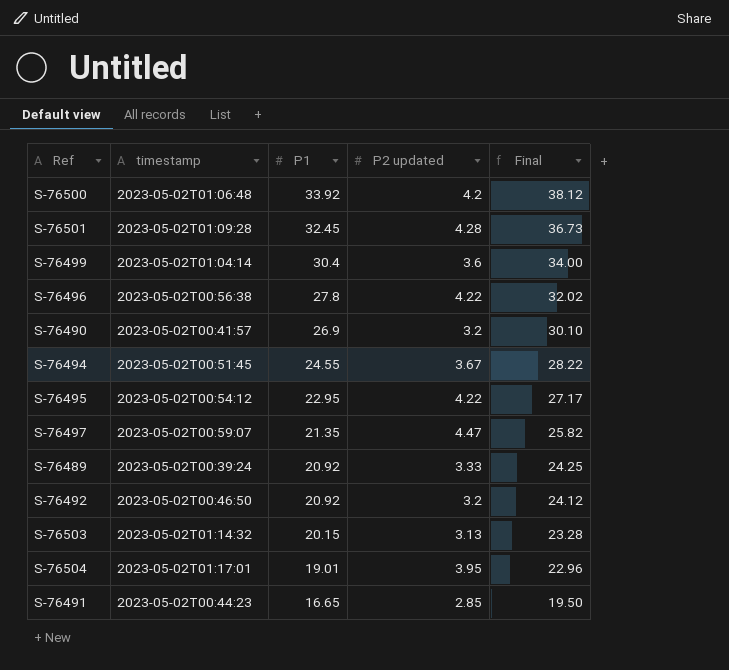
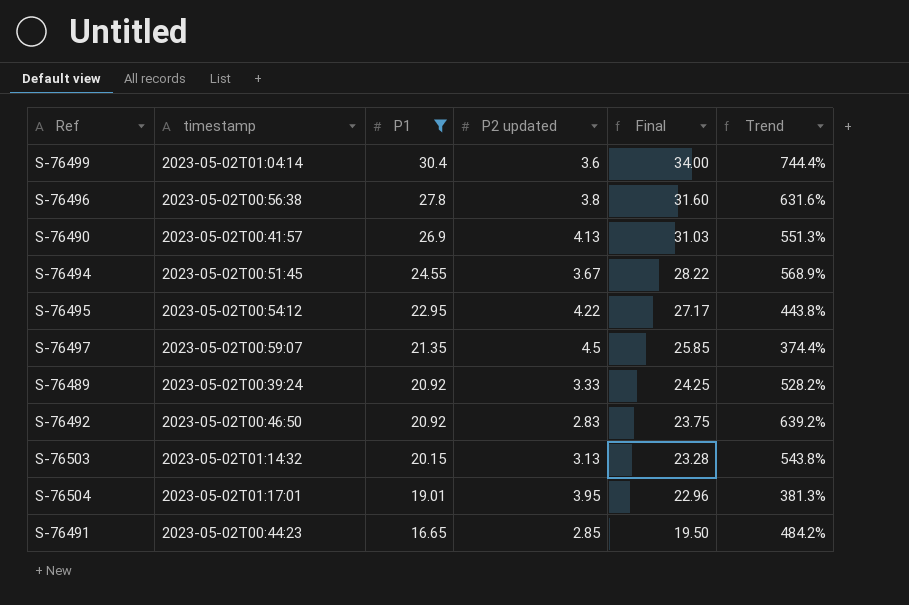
filter: none -> P1 <= 30.4
column Trend | formula: none -> ([P1] - [P2 updated]) / [P2 updated]
S-76496 | P2 updated: 4.22 -> 3.8
S-76496 | Final: 32.02 -> 31.60
S-76490 | P2 updated: 3.2 -> 4.13
S-76490 | Final: 30.10 -> 31.03
S-76497 | P2 updated: 4.47 -> 4.5
S-76497 | Final: 25.82 -> 25.85
S-76492 | P2 updated: 3.2 -> 2.83
S-76492 | Final: 24.12 -> 23.75

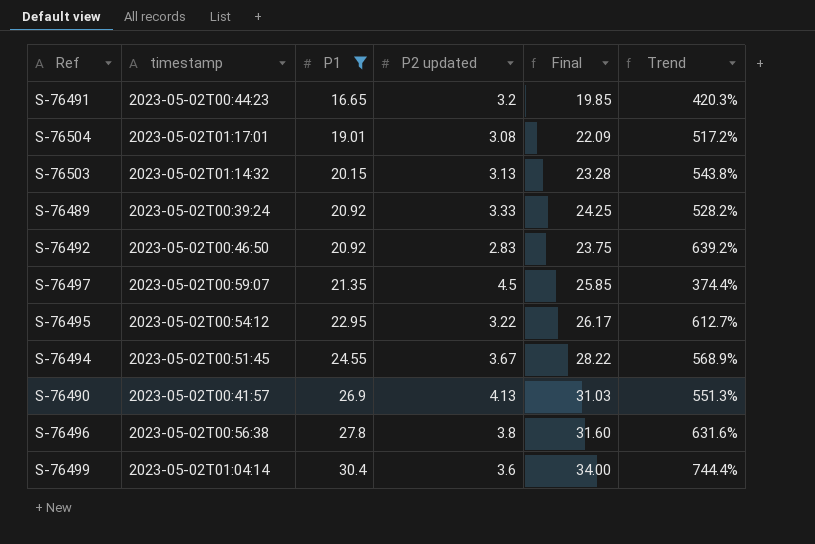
row order: P1 descending -> P1 ascending
S-76491 | P2 updated: 2.85 -> 3.2
S-76491 | Final: 19.50 -> 19.85
S-76491 | Trend: 484.2% -> 420.3%
S-76504 | P2 updated: 3.95 -> 3.08
S-76504 | Final: 22.96 -> 22.09
S-76504 | Trend: 381.3% -> 517.2%
S-76495 | P2 updated: 4.22 -> 3.22
S-76495 | Final: 27.17 -> 26.17
S-76495 | Trend: 443.8% -> 612.7%

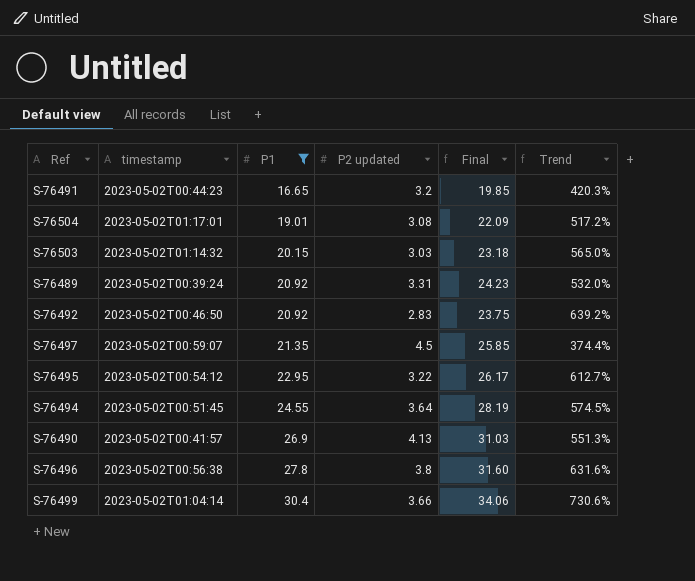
S-76503 | P2 updated: 3.13 -> 3.03
S-76503 | Final: 23.28 -> 23.18
S-76503 | Trend: 543.8% -> 565.0%
S-76489 | P2 updated: 3.33 -> 3.31
S-76489 | Final: 24.25 -> 24.23
S-76489 | Trend: 528.2% -> 532.0%
S-76494 | P2 updated: 3.67 -> 3.64
S-76494 | Final: 28.22 -> 28.19
S-76494 | Trend: 568.9% -> 574.5%
S-76499 | P2 updated: 3.6 -> 3.66
S-76499 | Final: 34.00 -> 34.06
S-76499 | Trend: 744.4% -> 730.6%

